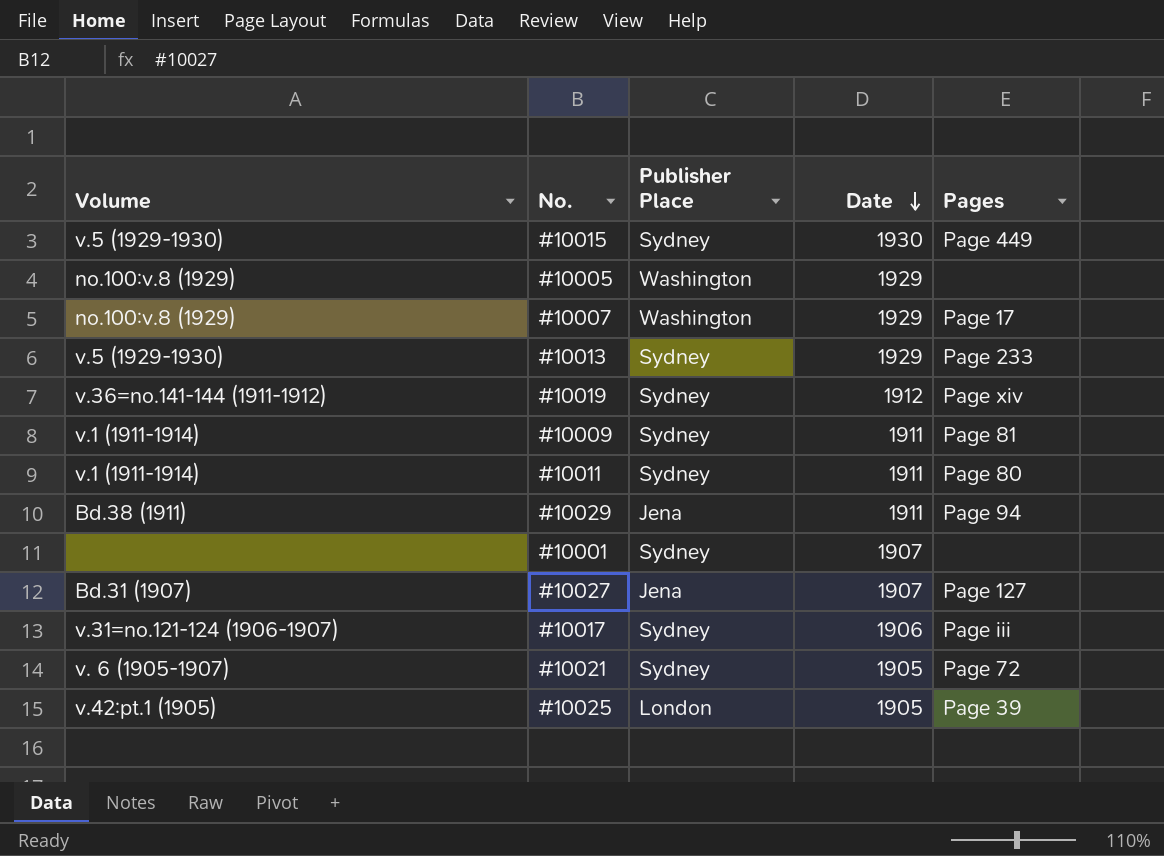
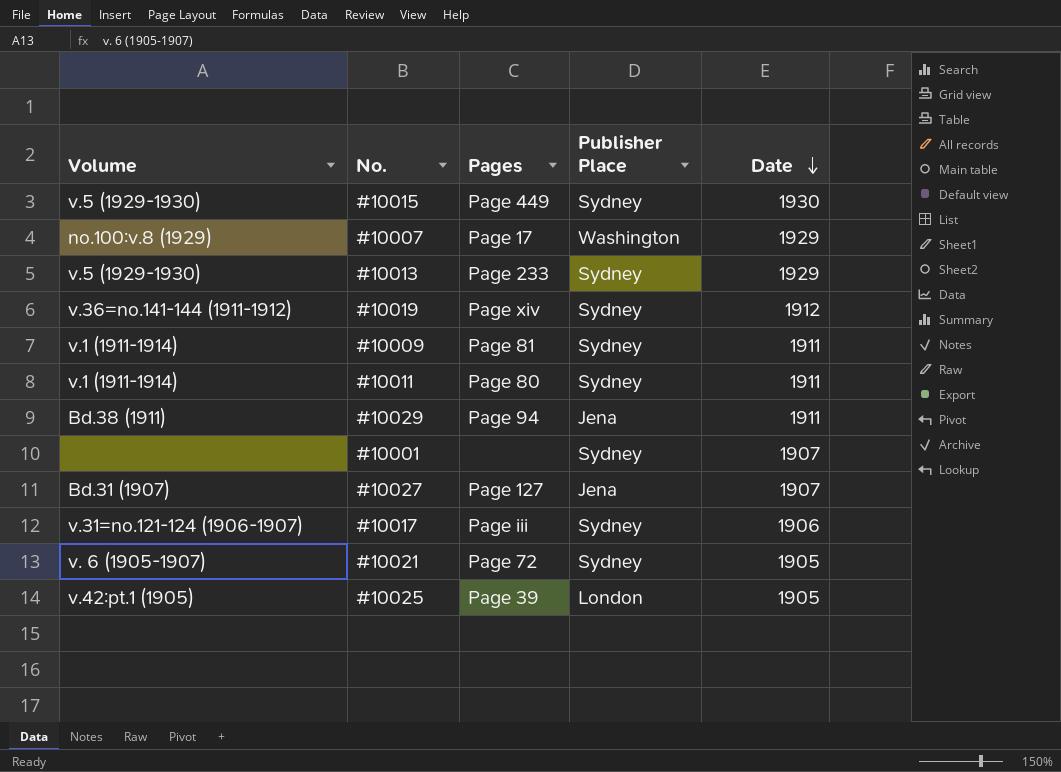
column Pages | position: 5 -> 3
row #10005: no.100:v.8 (1929) | Washington | 1929 | none -> none

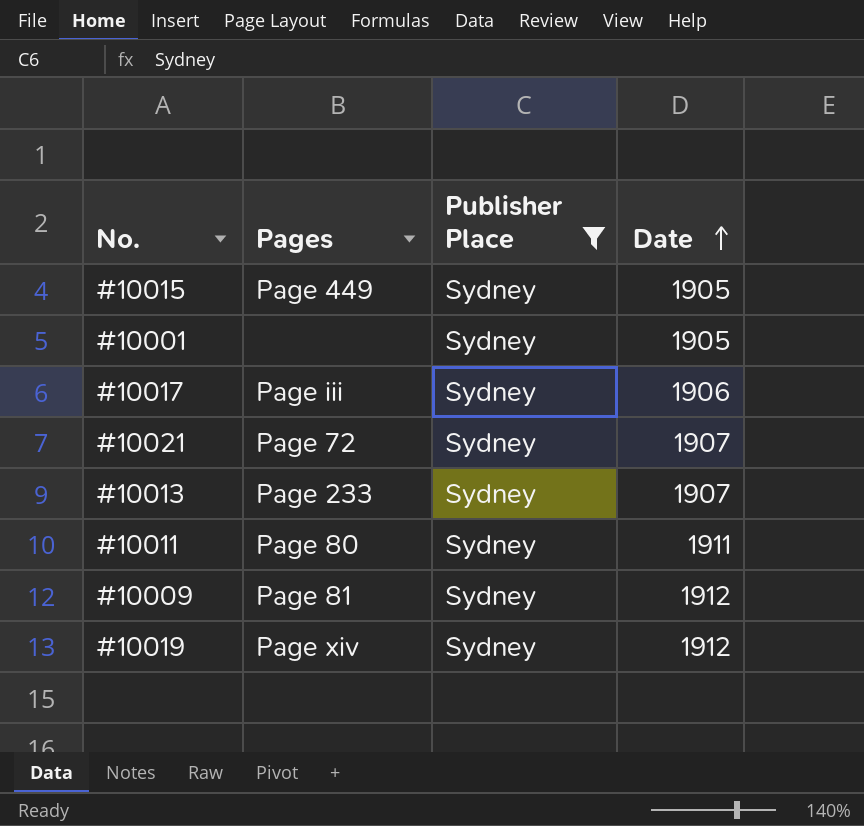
filter: none -> Publisher Place = Sydney
row order: Date descending -> Date ascending
column Volume | position: 1 -> none
#10015 | Date: 1930 -> 1905
#10001 | Date: 1907 -> 1905
#10021 | Date: 1905 -> 1907
#10013 | Date: 1929 -> 1907
#10009 | Date: 1911 -> 1912

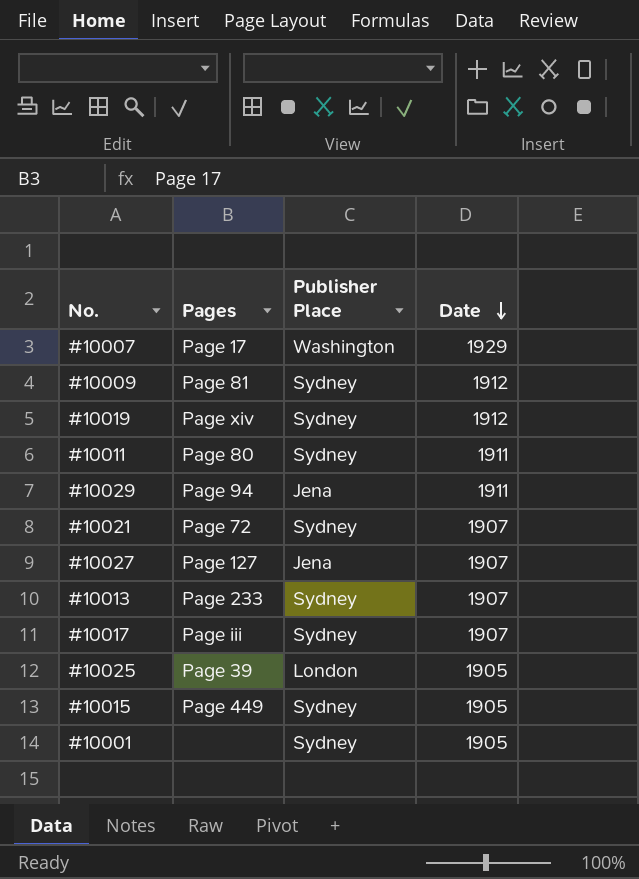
filter: Publisher Place = Sydney -> none
row order: Date ascending -> Date descending
#10017 | Date: 1906 -> 1907

